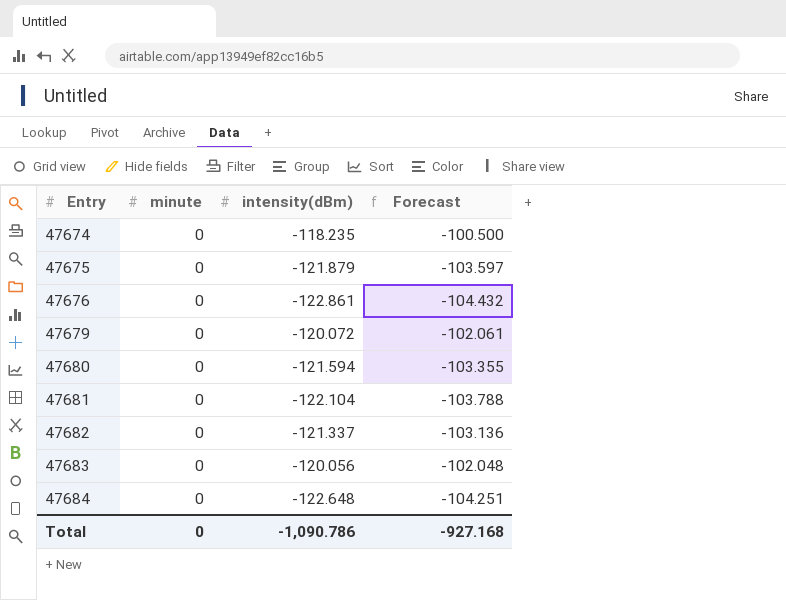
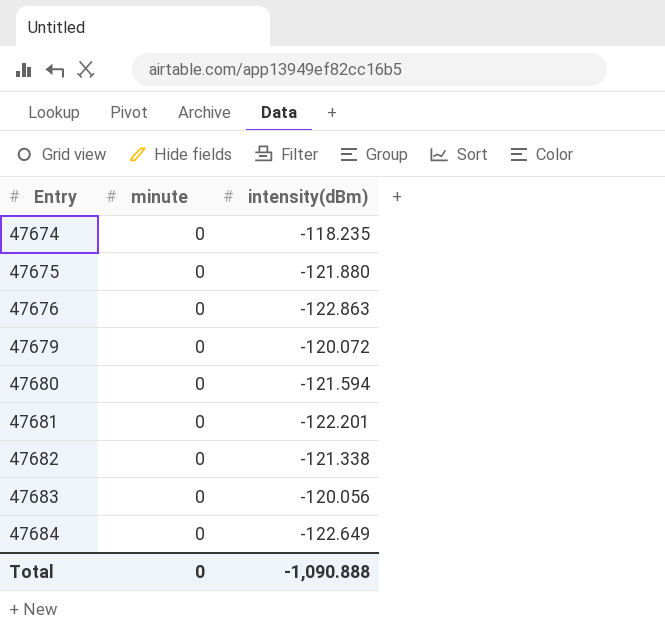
column Forecast | formula: [intensity(dBm)] * 0.85 -> none
47675 | intensity(dBm): -121.879 -> -121.880
47676 | intensity(dBm): -122.861 -> -122.863
47681 | intensity(dBm): -122.104 -> -122.201
47682 | intensity(dBm): -121.337 -> -121.338
47684 | intensity(dBm): -122.648 -> -122.649
Total | intensity(dBm): -1,090.786 -> -1,090.888

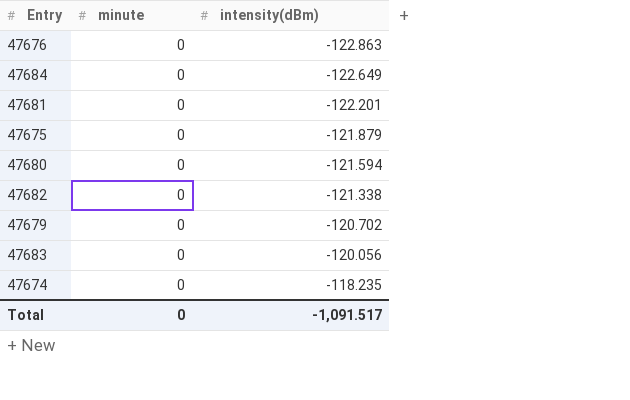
row order: Entry ascending -> intensity(dBm) ascending
47675 | intensity(dBm): -121.880 -> -121.879
47679 | intensity(dBm): -120.072 -> -120.702
Total | intensity(dBm): -1,090.888 -> -1,091.517

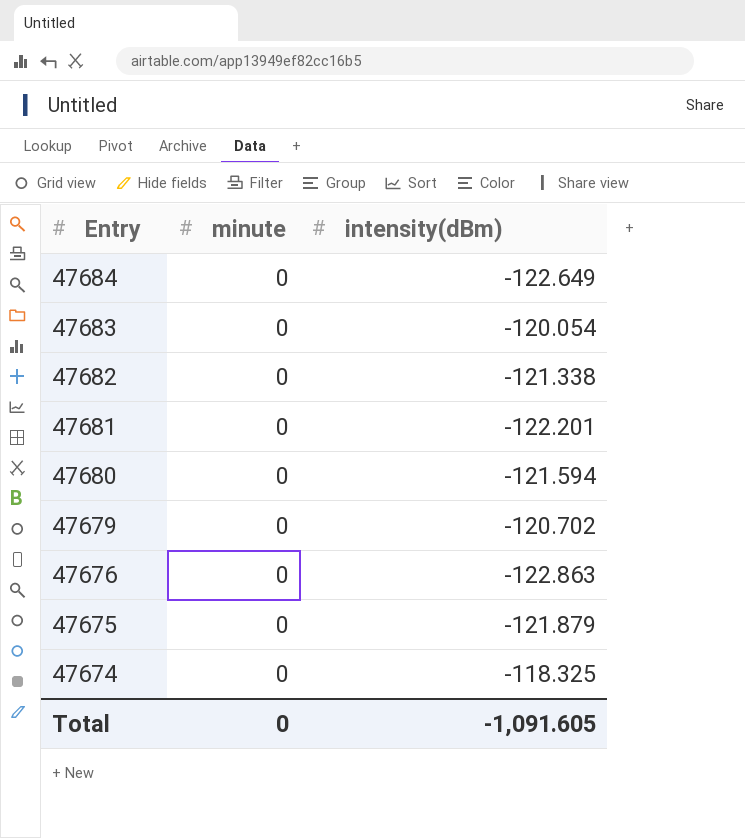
row order: intensity(dBm) ascending -> Entry descending
47683 | intensity(dBm): -120.056 -> -120.054
47674 | intensity(dBm): -118.235 -> -118.325
Total | intensity(dBm): -1,091.517 -> -1,091.605

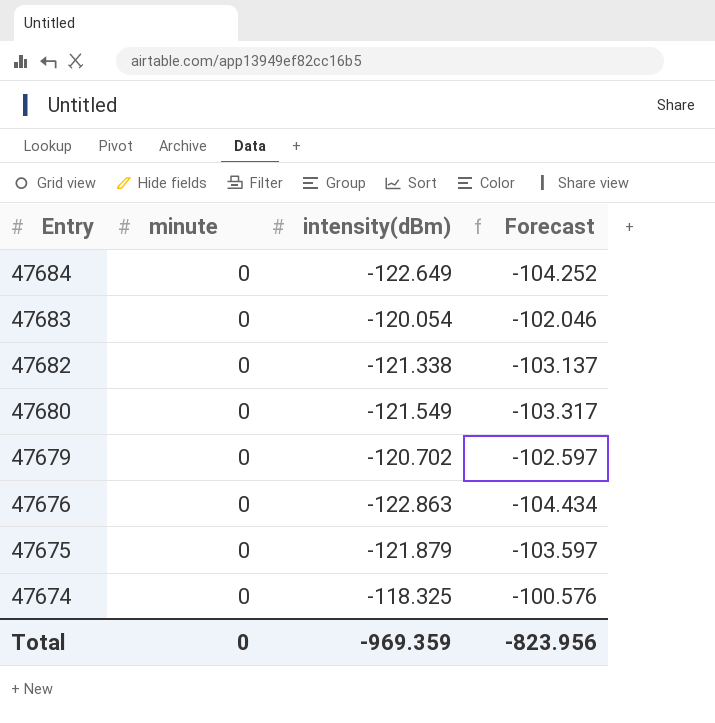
column Forecast | formula: none -> [intensity(dBm)] * 0.85
row 47681: 0 | -122.201 -> none
47680 | intensity(dBm): -121.594 -> -121.549
Total | intensity(dBm): -1,091.605 -> -969.359

